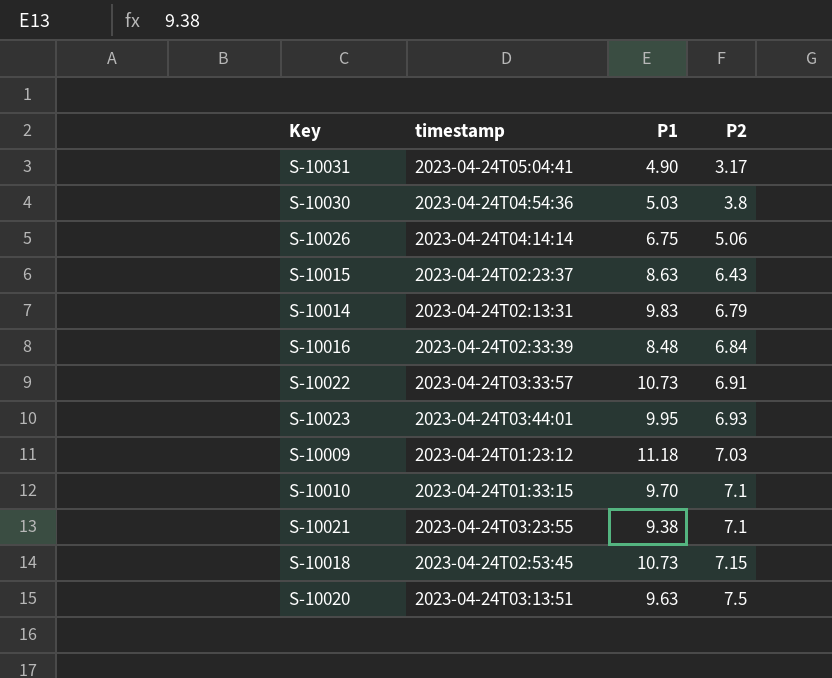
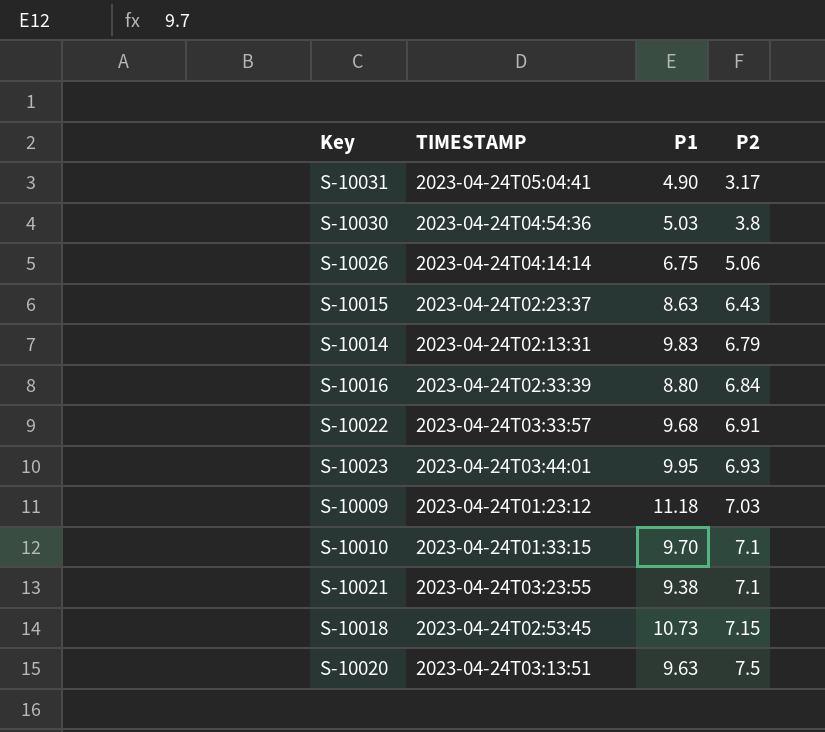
column name: timestamp -> TIMESTAMP
S-10016 | P1: 8.48 -> 8.80
S-10022 | P1: 10.73 -> 9.68

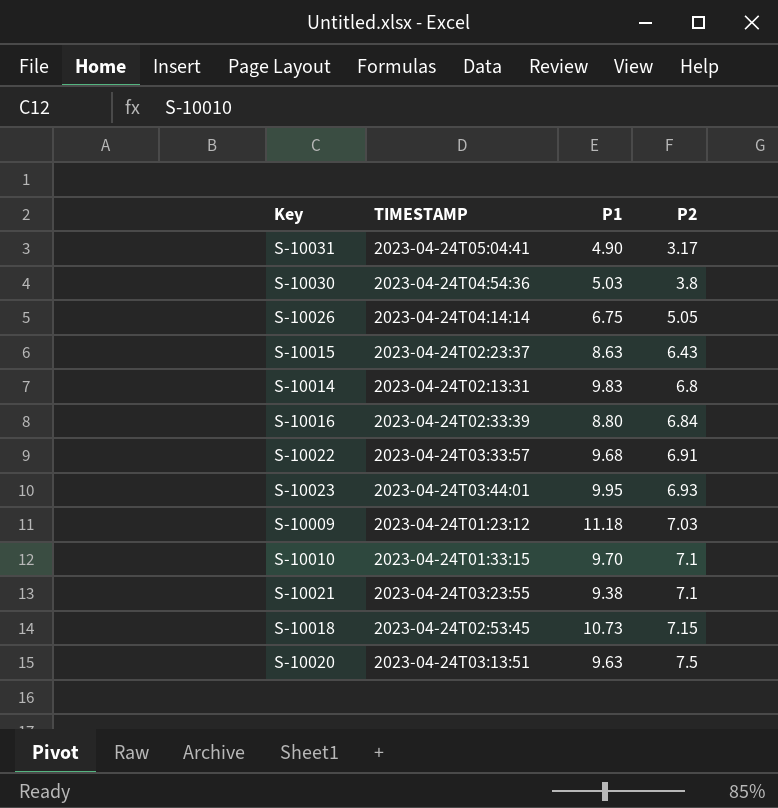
S-10026 | P2: 5.06 -> 5.05
S-10014 | P2: 6.79 -> 6.8

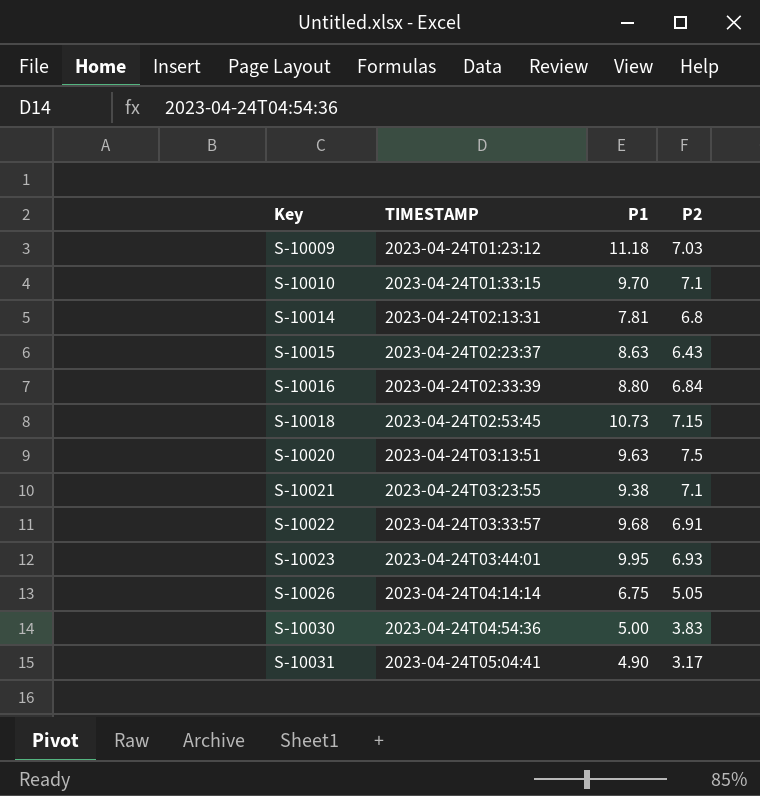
row order: P2 ascending -> Key ascending
S-10014 | P1: 9.83 -> 7.81
S-10030 | P1: 5.03 -> 5.00
S-10030 | P2: 3.8 -> 3.83

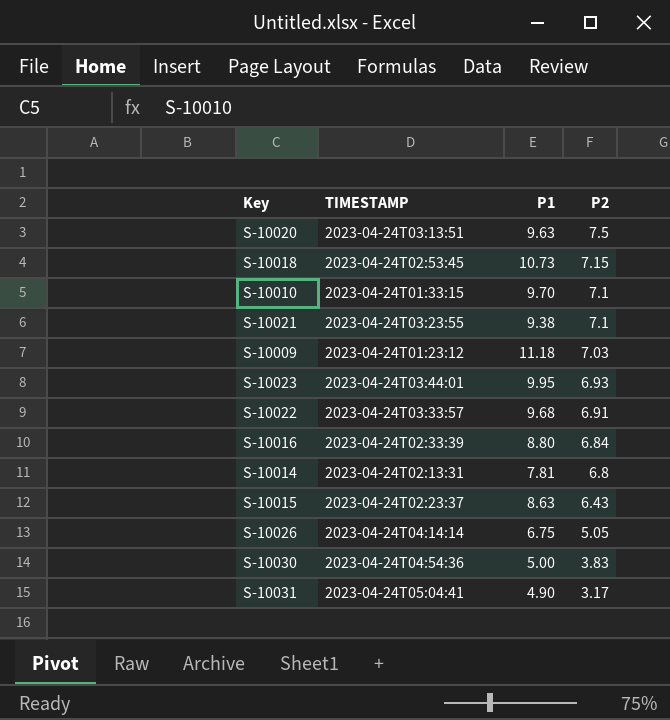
row order: Key ascending -> P2 descending

